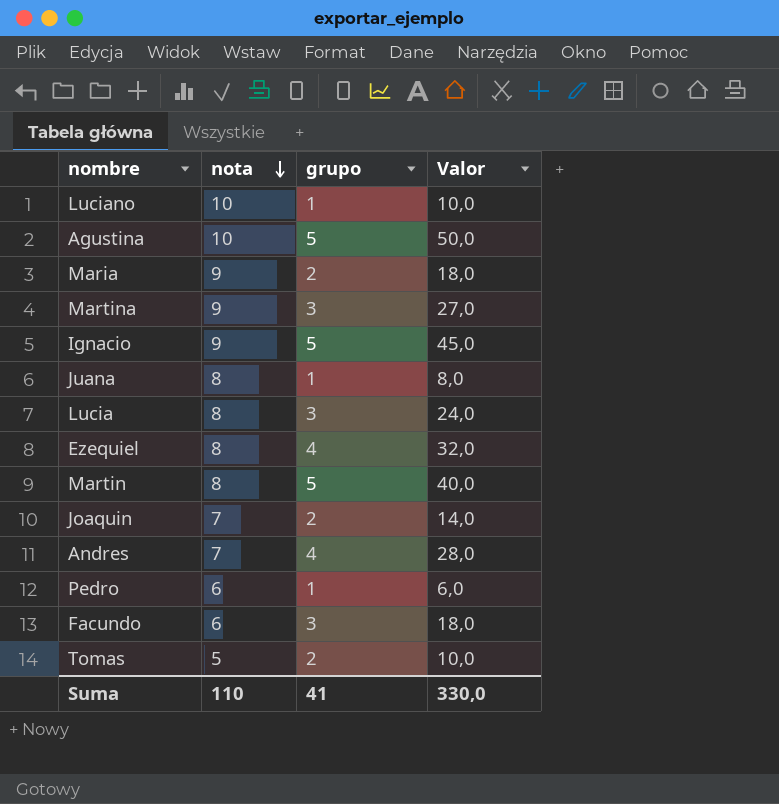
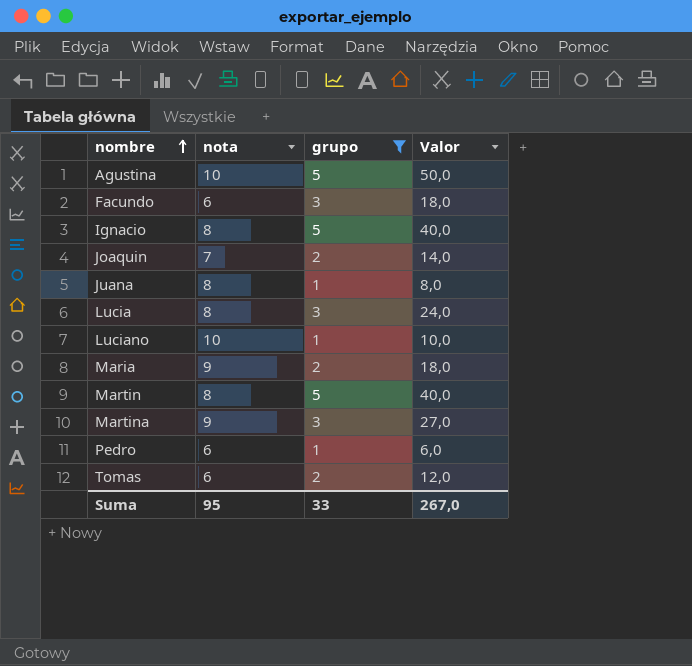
filter: none -> grupo != 4
row order: nota descending -> nombre ascending
Ignacio | nota: 9 -> 8
Ignacio | Valor: 45,0 -> 40,0
Tomas | nota: 5 -> 6
Tomas | Valor: 10,0 -> 12,0
Suma | nota: 110 -> 95
Suma | grupo: 41 -> 33
Suma | Valor: 330,0 -> 267,0

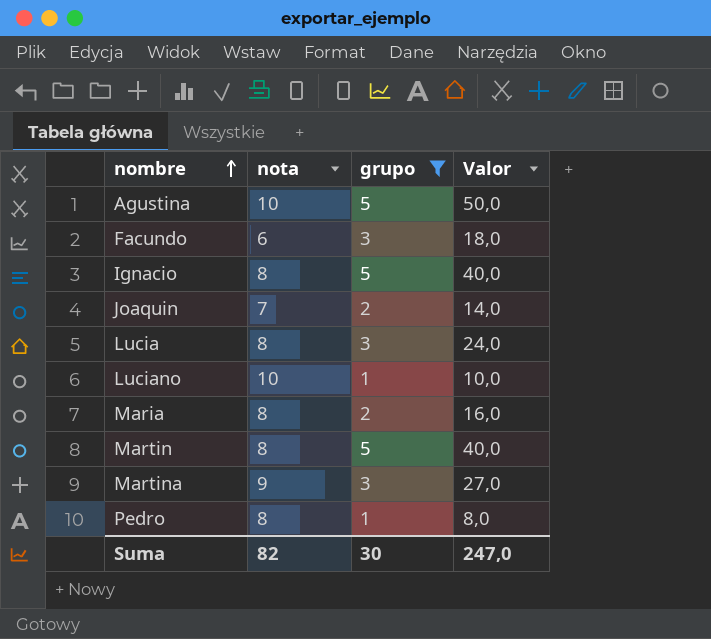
row Juana: 8 | 1 | 8,0 -> none
row Tomas: 6 | 2 | 12,0 -> none
Maria | nota: 9 -> 8
Maria | Valor: 18,0 -> 16,0
Pedro | nota: 6 -> 8
Pedro | Valor: 6,0 -> 8,0
Suma | nota: 95 -> 82
Suma | grupo: 33 -> 30
Suma | Valor: 267,0 -> 247,0

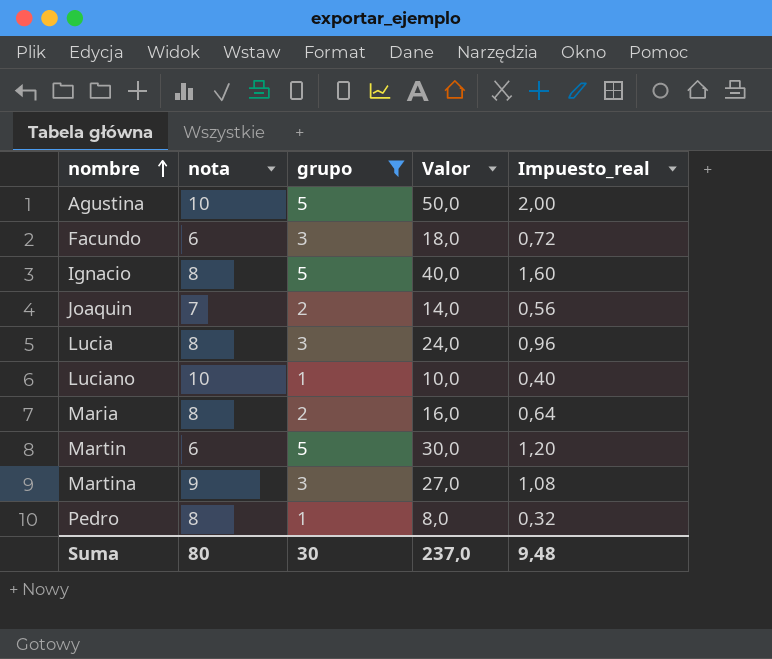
column Impuesto_real | formula: none -> [Valor] * 0,04
Martin | nota: 8 -> 6
Martin | Valor: 40,0 -> 30,0
Suma | nota: 82 -> 80
Suma | Valor: 247,0 -> 237,0

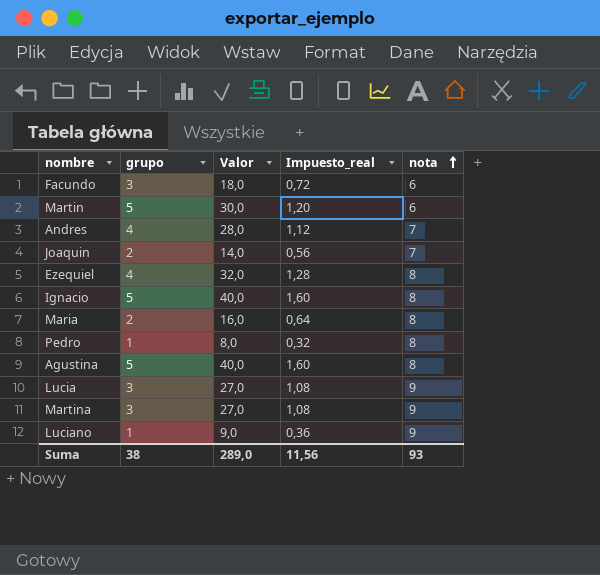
filter: grupo != 4 -> none
row order: nombre ascending -> nota ascending
column nota | position: 2 -> 5
Agustina | Valor: 50,0 -> 40,0
Agustina | Impuesto_real: 2,00 -> 1,60
Agustina | nota: 10 -> 8
Lucia | Valor: 24,0 -> 27,0
Lucia | Impuesto_real: 0,96 -> 1,08
Lucia | nota: 8 -> 9
Luciano | Valor: 10,0 -> 9,0
Luciano | Impuesto_real: 0,40 -> 0,36
Luciano | nota: 10 -> 9
Suma | grupo: 30 -> 38
Suma | Valor: 237,0 -> 289,0
Suma | Impuesto_real: 9,48 -> 11,56
Suma | nota: 80 -> 93

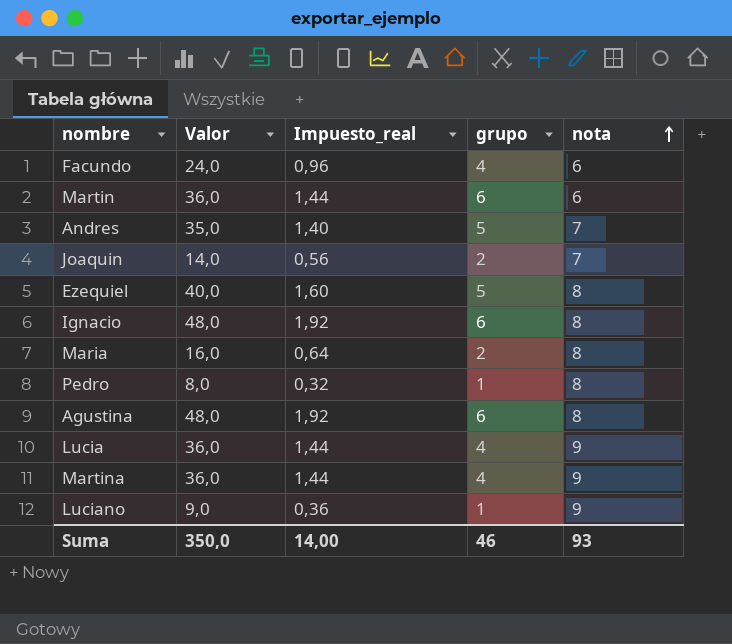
column grupo | position: 2 -> 4
Facundo | Valor: 18,0 -> 24,0
Facundo | Impuesto_real: 0,72 -> 0,96
Facundo | grupo: 3 -> 4
Martin | Valor: 30,0 -> 36,0
Martin | Impuesto_real: 1,20 -> 1,44
Martin | grupo: 5 -> 6
Andres | Valor: 28,0 -> 35,0
Andres | Impuesto_real: 1,12 -> 1,40
Andres | grupo: 4 -> 5
Ezequiel | Valor: 32,0 -> 40,0
Ezequiel | Impuesto_real: 1,28 -> 1,60
Ezequiel | grupo: 4 -> 5
Ignacio | Valor: 40,0 -> 48,0
Ignacio | Impuesto_real: 1,60 -> 1,92
Ignacio | grupo: 5 -> 6
Agustina | Valor: 40,0 -> 48,0
Agustina | Impuesto_real: 1,60 -> 1,92
Agustina | grupo: 5 -> 6
Lucia | Valor: 27,0 -> 36,0
Lucia | Impuesto_real: 1,08 -> 1,44
Lucia | grupo: 3 -> 4
Martina | Valor: 27,0 -> 36,0
Martina | Impuesto_real: 1,08 -> 1,44
Martina | grupo: 3 -> 4
Suma | Valor: 289,0 -> 350,0
Suma | Impuesto_real: 11,56 -> 14,00
Suma | grupo: 38 -> 46

